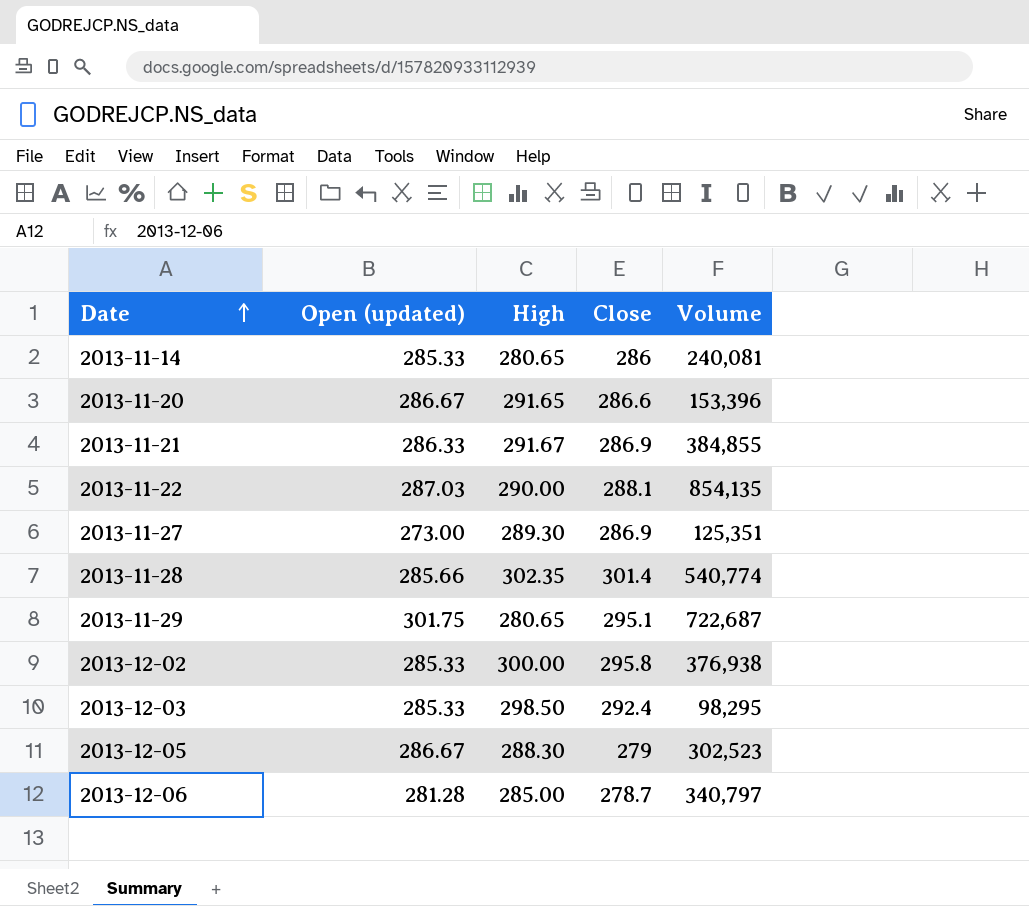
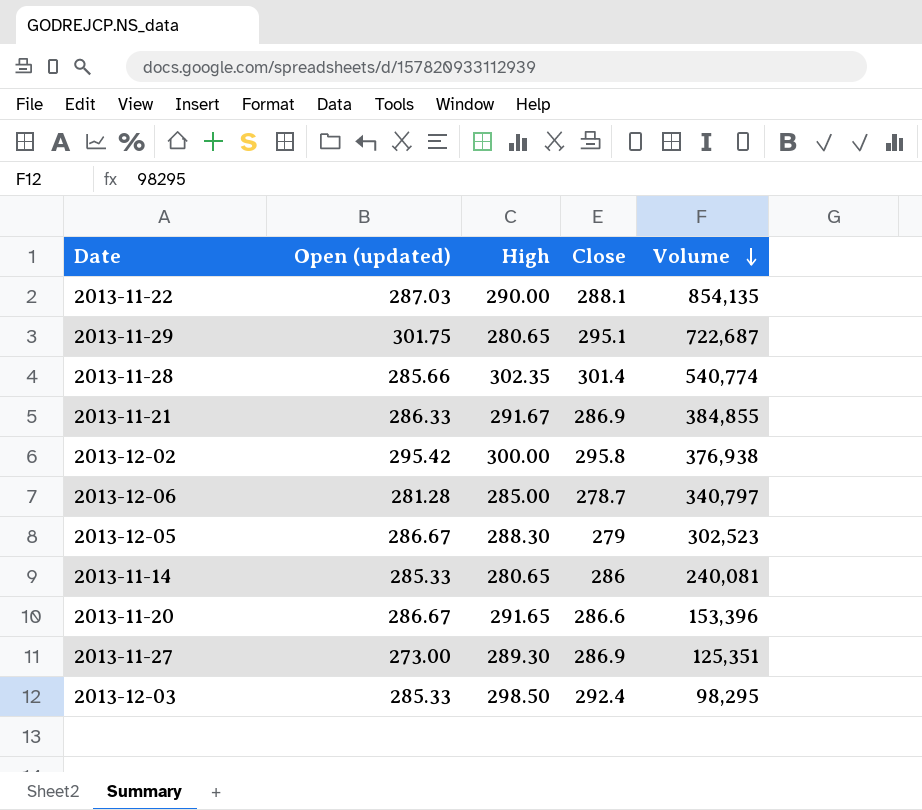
row order: Date ascending -> Volume descending
2013-12-02 | Open (updated): 285.33 -> 295.42

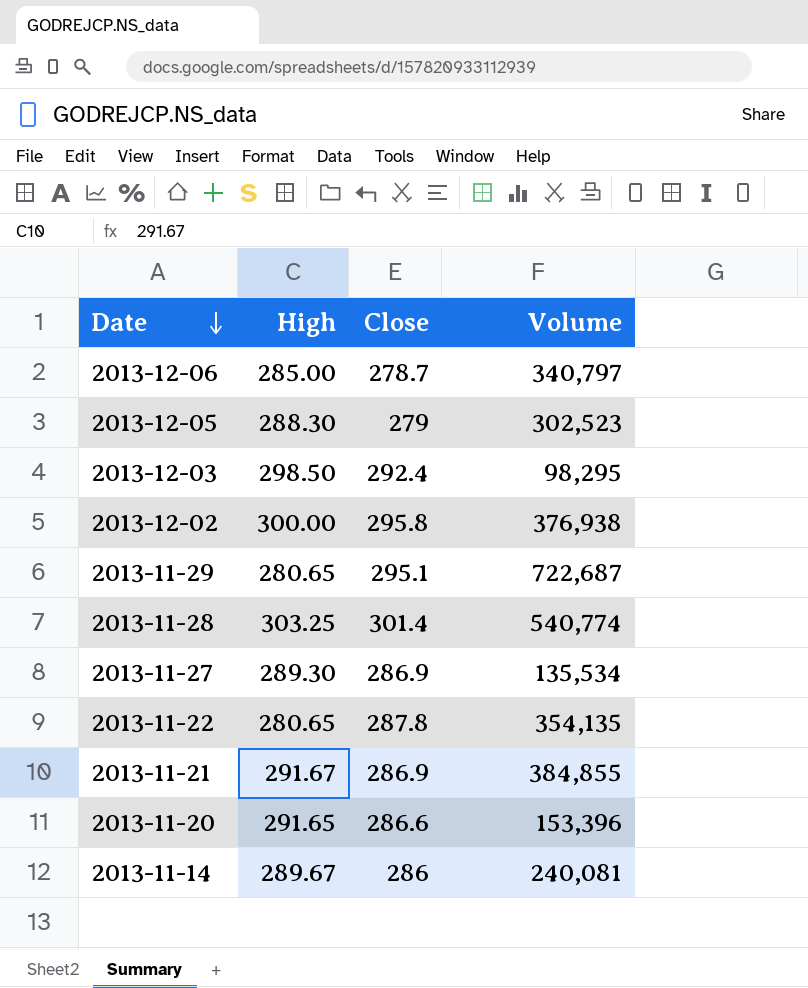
row order: Volume descending -> Date descending
column Open (updated) | position: 2 -> none
2013-11-28 | High: 302.35 -> 303.25
2013-11-27 | Volume: 125,351 -> 135,534
2013-11-22 | High: 290.00 -> 280.65
2013-11-22 | Close: 288.1 -> 287.8
2013-11-22 | Volume: 854,135 -> 354,135
2013-11-14 | High: 280.65 -> 289.67

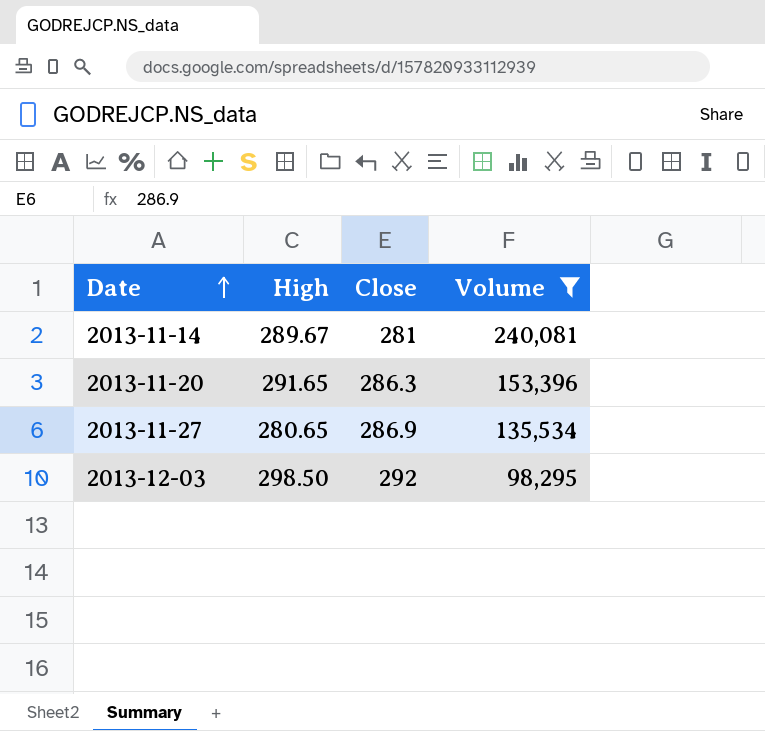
filter: none -> Volume <= 240,081
row order: Date descending -> Date ascending
2013-11-14 | Close: 286 -> 281
2013-11-20 | Close: 286.6 -> 286.3
2013-11-27 | High: 289.30 -> 280.65
2013-12-03 | Close: 292.4 -> 292

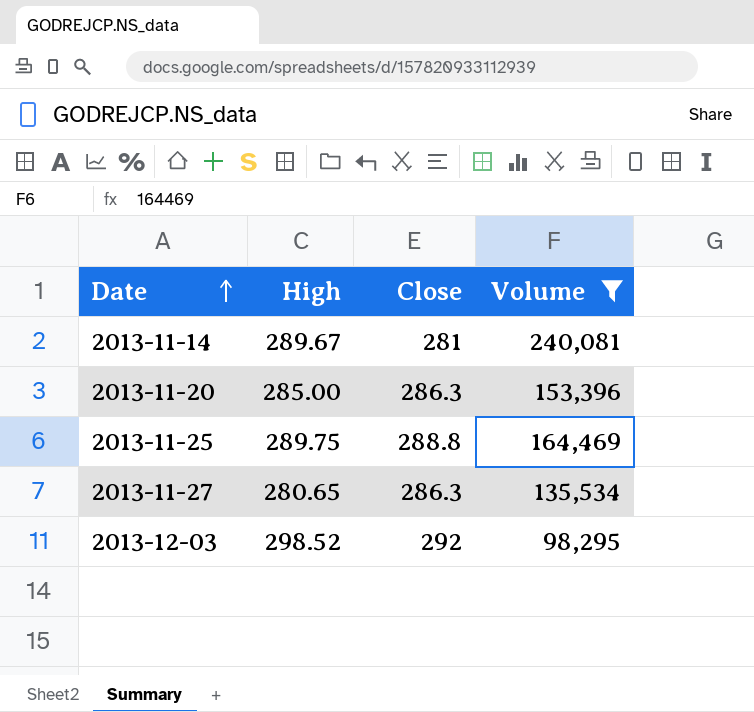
2013-11-20 | High: 291.65 -> 285.00
row 2013-11-25: none -> 289.75 | 288.8 | 164,469
2013-11-27 | Close: 286.9 -> 286.3
2013-12-03 | High: 298.50 -> 298.52

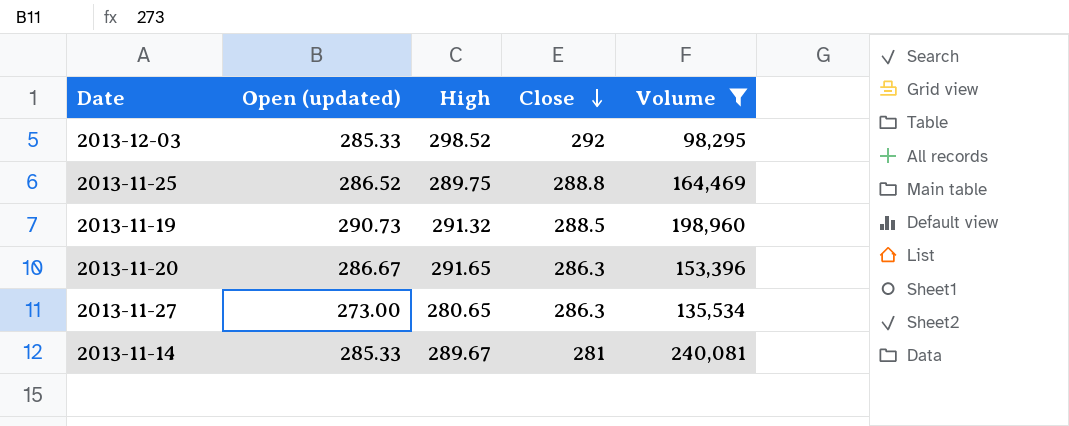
row order: Date ascending -> Close descending
column Open (updated) | position: none -> 2
row 2013-11-19: none -> 290.73 | 291.32 | 288.5 | 198,960
2013-11-20 | High: 285.00 -> 291.65

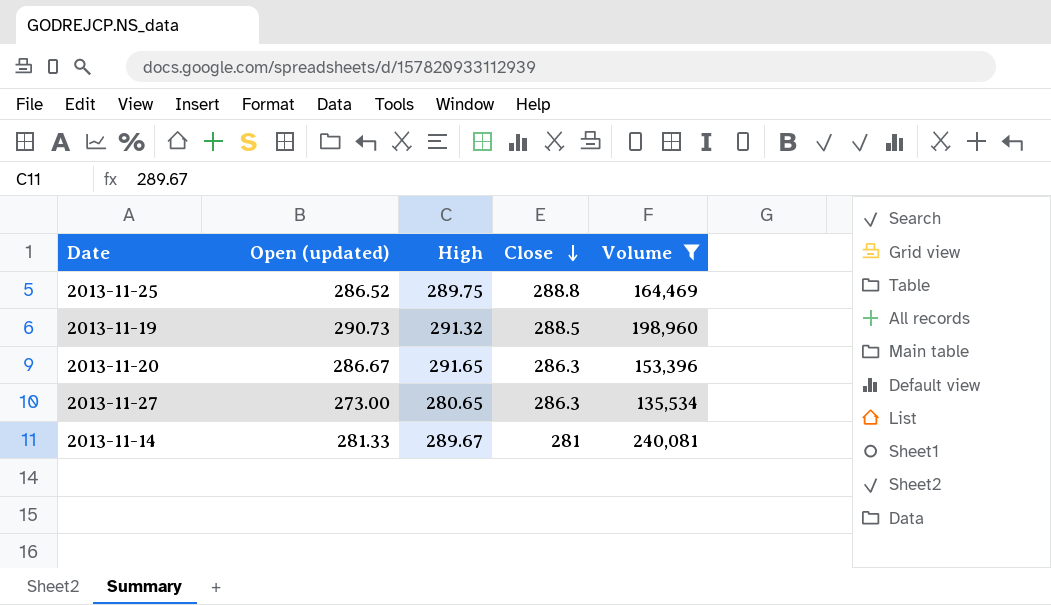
row 2013-12-03: 285.33 | 298.52 | 292 | 98,295 -> none
2013-11-14 | Open (updated): 285.33 -> 281.33

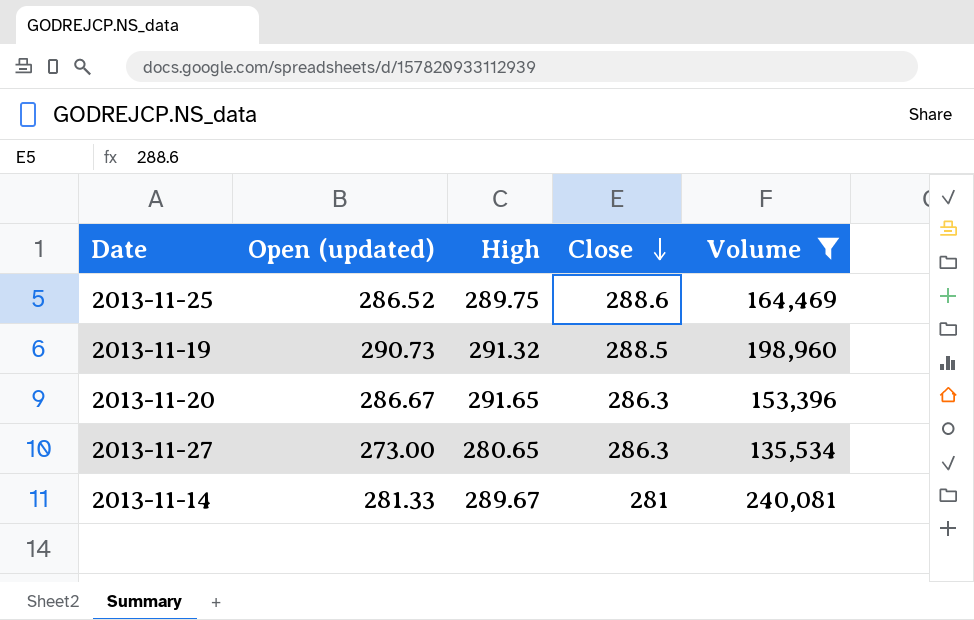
2013-11-25 | Close: 288.8 -> 288.6

